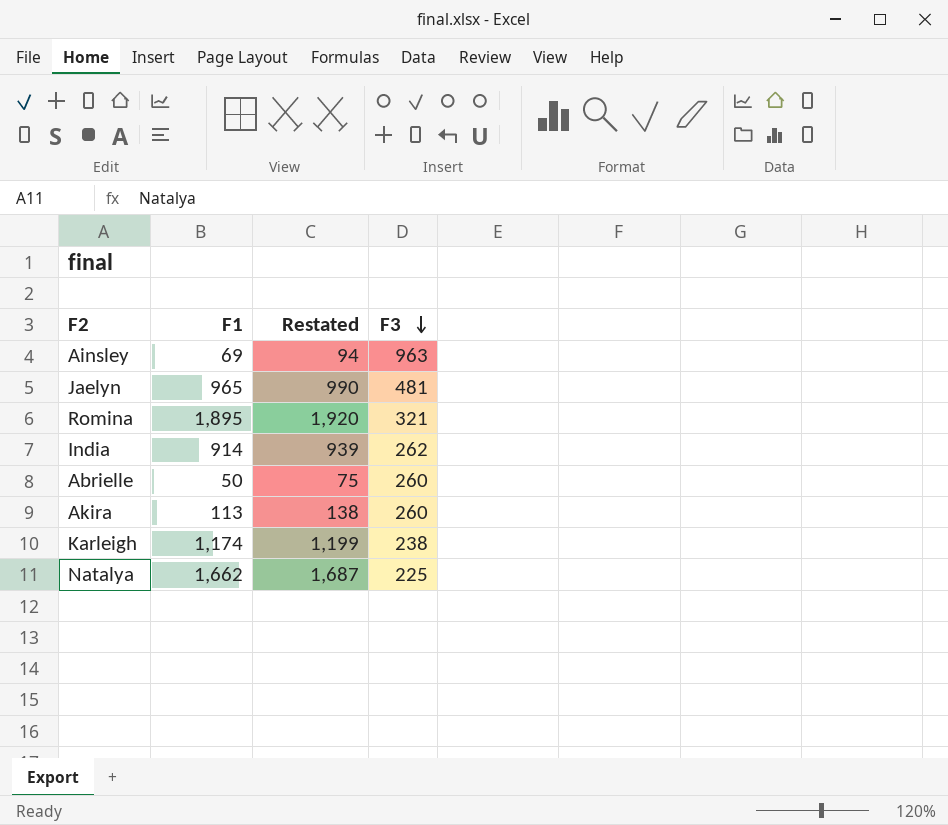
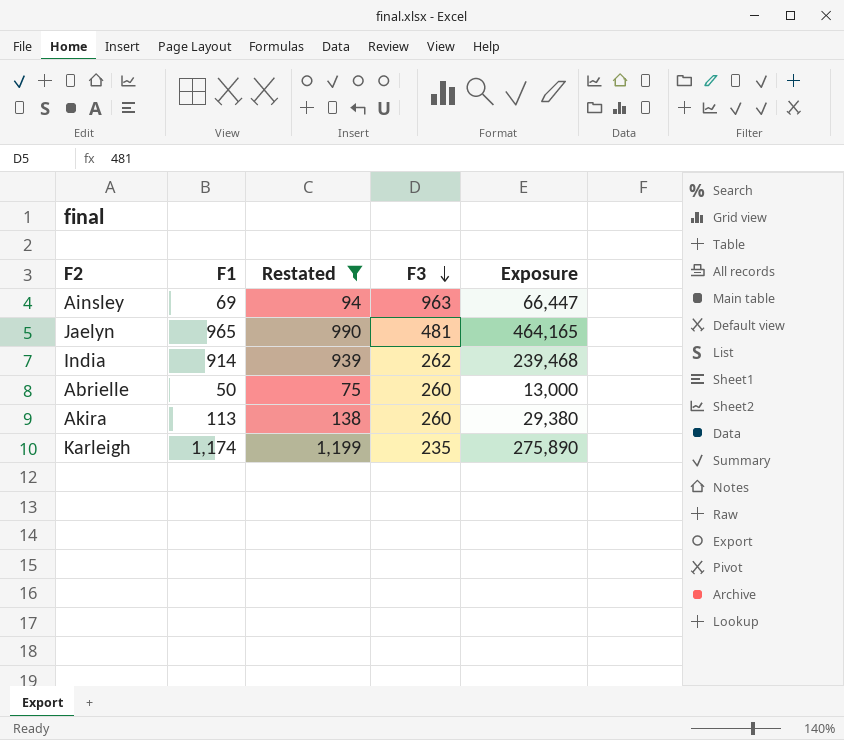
filter: none -> Restated <= 1,199
column Exposure | formula: none -> [F1] * [F3]
Karleigh | F3: 238 -> 235

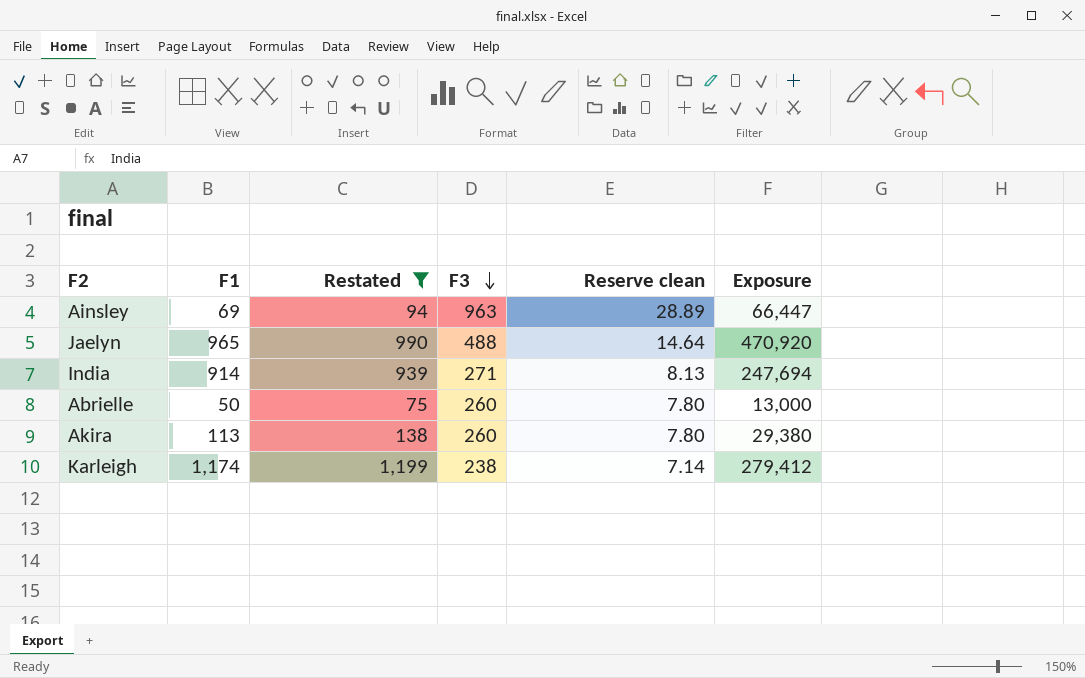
column Reserve clean | formula: none -> [F3] * 0.03
Jaelyn | F3: 481 -> 488
Jaelyn | Exposure: 464,165 -> 470,920
India | F3: 262 -> 271
India | Exposure: 239,468 -> 247,694
Karleigh | F3: 235 -> 238
Karleigh | Exposure: 275,890 -> 279,412

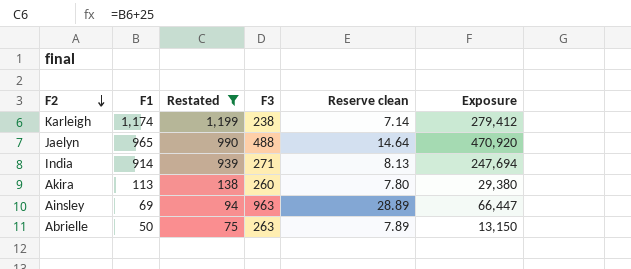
row order: F3 descending -> F2 descending
Abrielle | F3: 260 -> 263
Abrielle | Reserve clean: 7.80 -> 7.89
Abrielle | Exposure: 13,000 -> 13,150

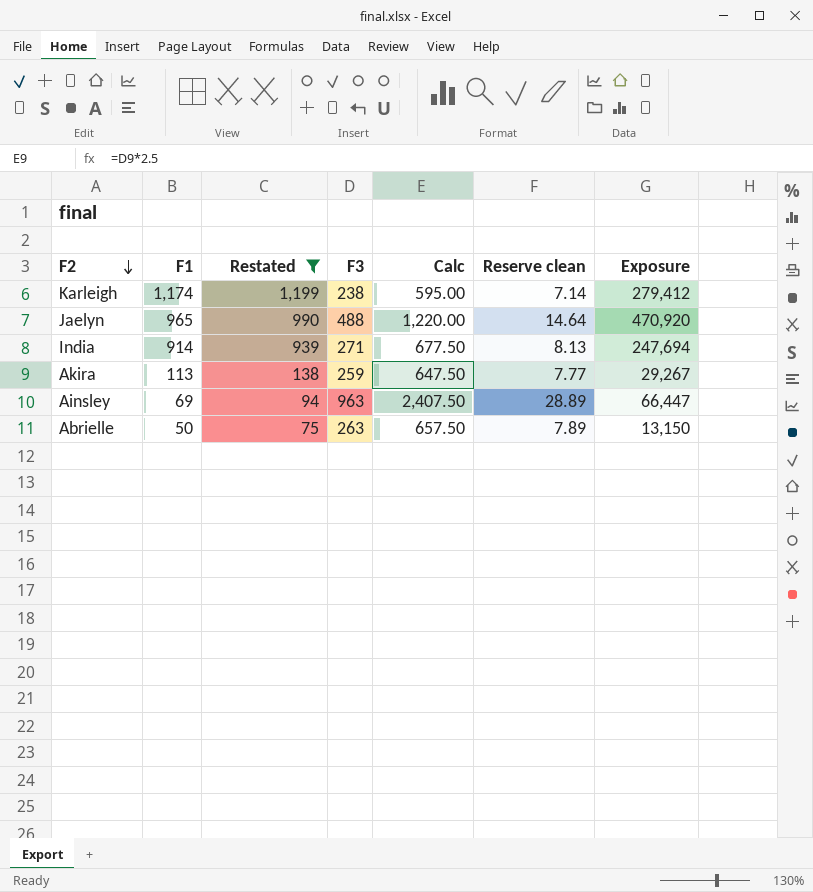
column Calc | formula: none -> [F3] * 2.5
Akira | F3: 260 -> 259
Akira | Reserve clean: 7.80 -> 7.77
Akira | Exposure: 29,380 -> 29,267

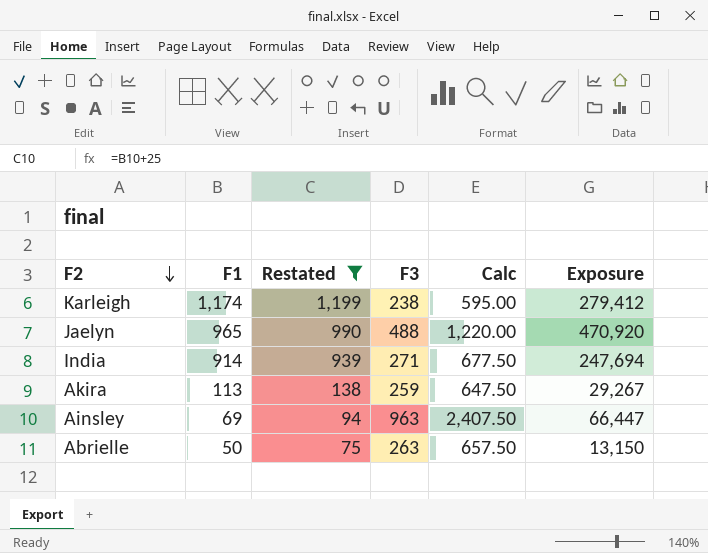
column Reserve clean | formula: [F3] * 0.03 -> none

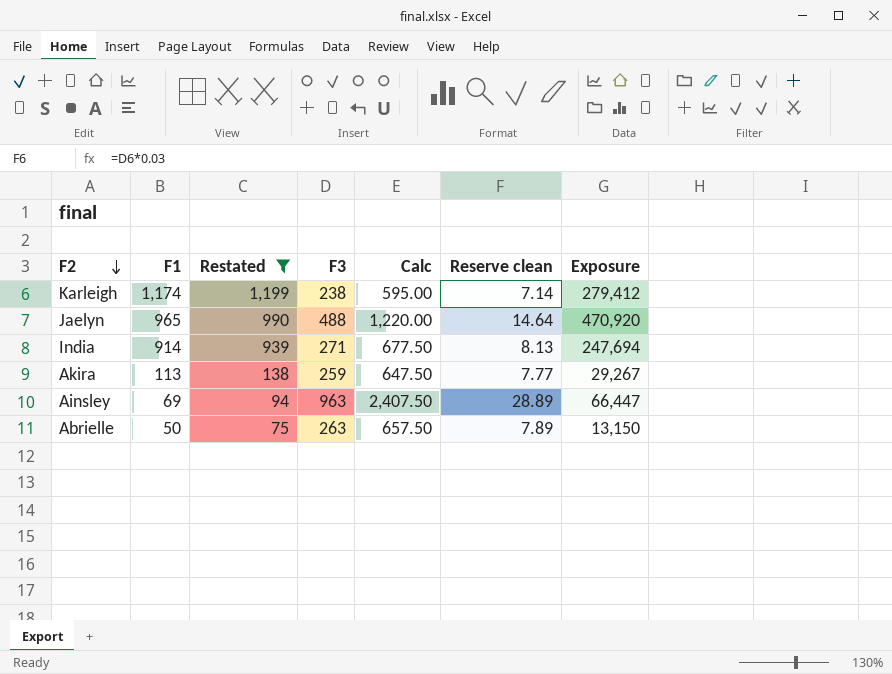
column Reserve clean | formula: none -> [F3] * 0.03

